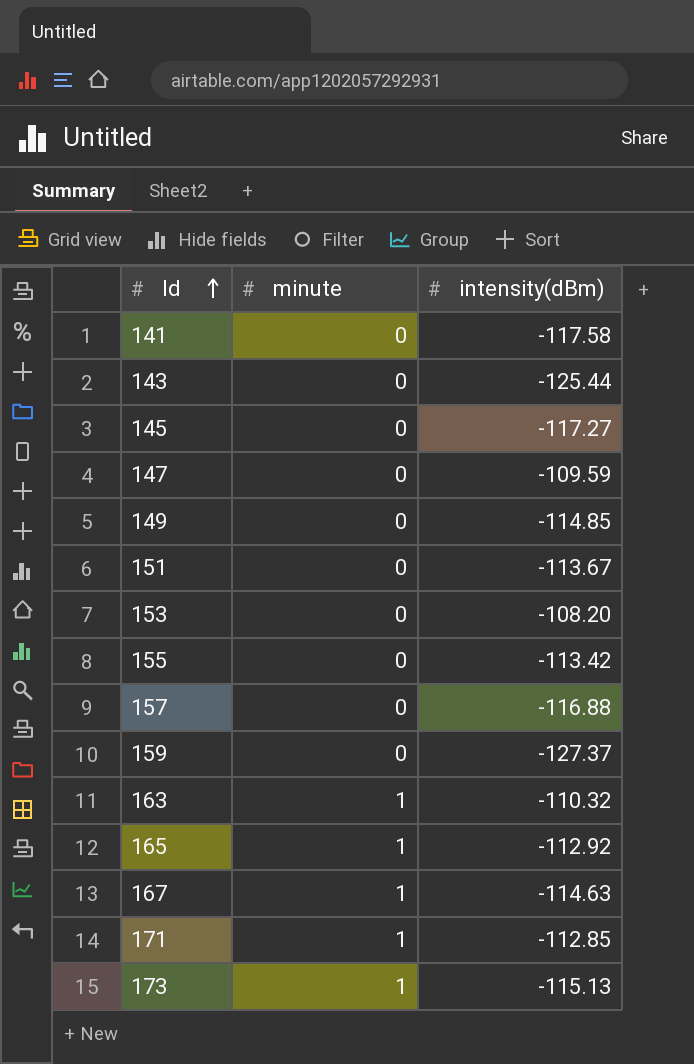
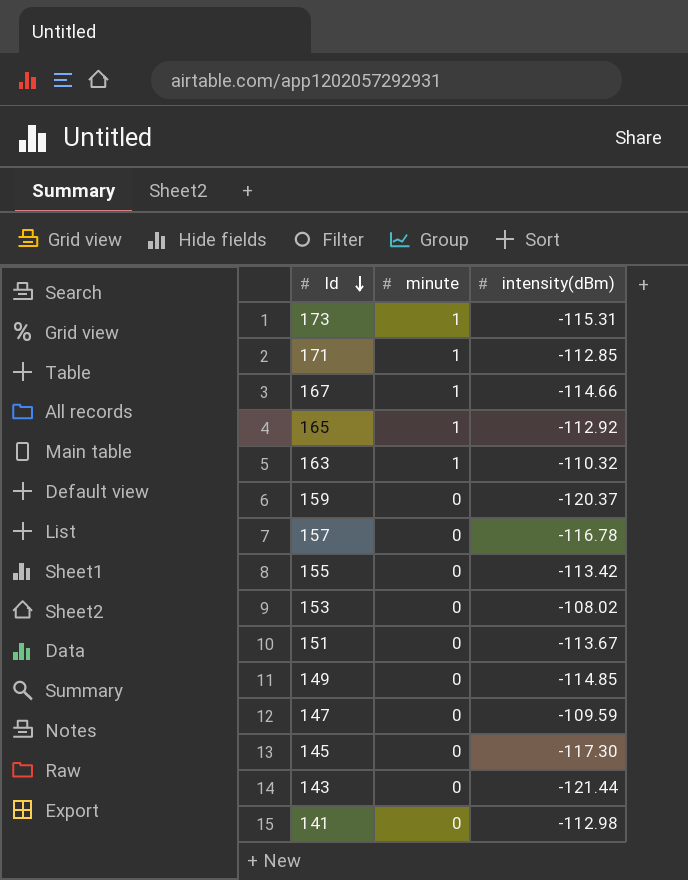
row order: Id ascending -> Id descending
173 | intensity(dBm): -115.13 -> -115.31
167 | intensity(dBm): -114.63 -> -114.66
159 | intensity(dBm): -127.37 -> -120.37
157 | intensity(dBm): -116.88 -> -116.78
153 | intensity(dBm): -108.20 -> -108.02
145 | intensity(dBm): -117.27 -> -117.30
143 | intensity(dBm): -125.44 -> -121.44
141 | intensity(dBm): -117.58 -> -112.98

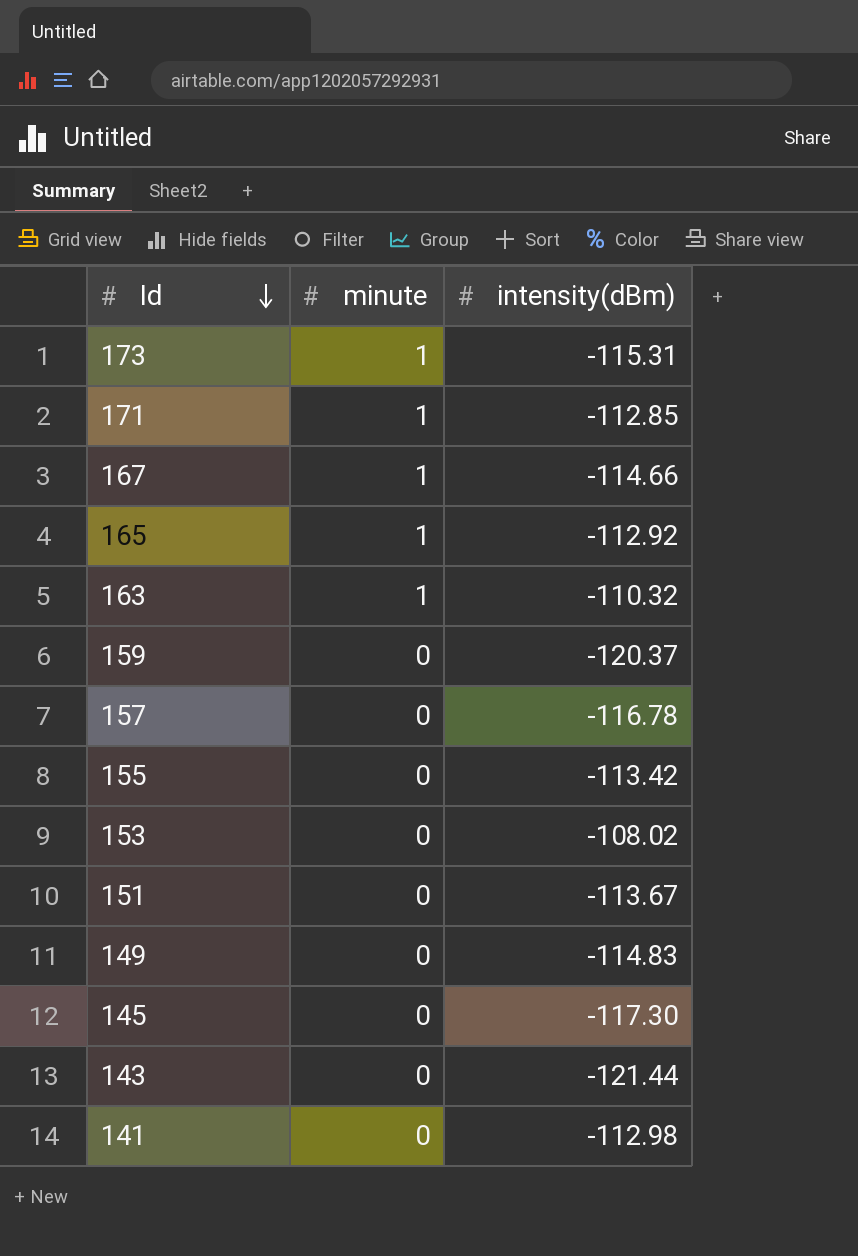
row 147: 0 | -109.59 -> none
149 | intensity(dBm): -114.85 -> -114.83

